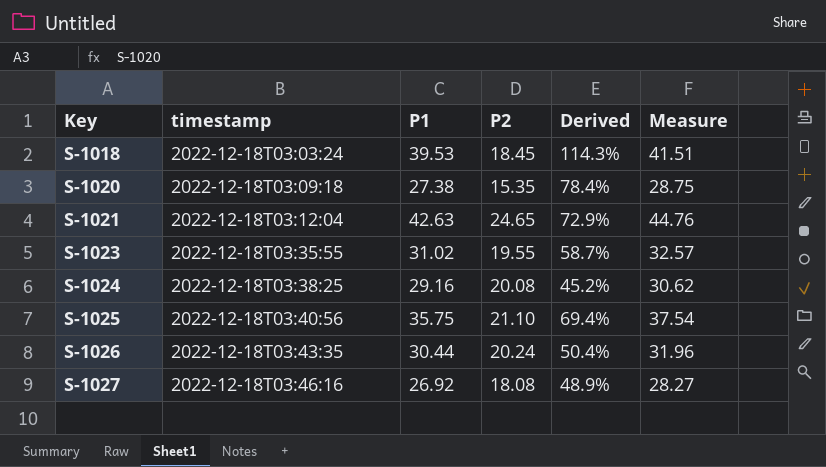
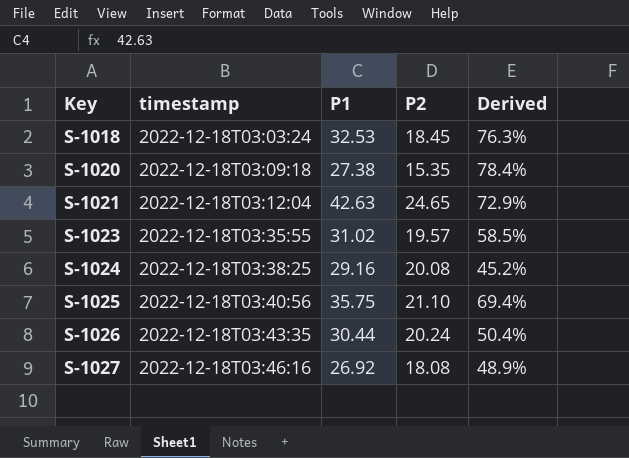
column Measure | formula: [P1] * 1.05 -> none
S-1018 | P1: 39.53 -> 32.53
S-1018 | Derived: 114.3% -> 76.3%
S-1023 | P2: 19.55 -> 19.57
S-1023 | Derived: 58.7% -> 58.5%

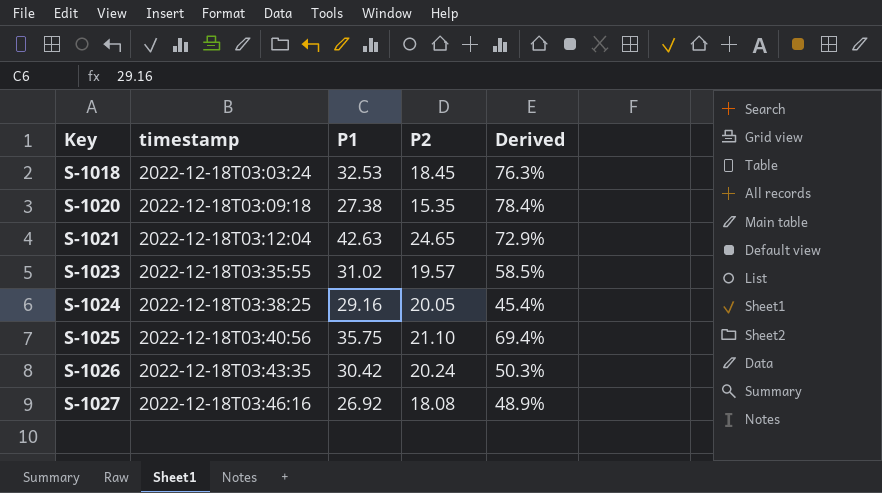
S-1024 | P2: 20.08 -> 20.05
S-1024 | Derived: 45.2% -> 45.4%
S-1026 | P1: 30.44 -> 30.42
S-1026 | Derived: 50.4% -> 50.3%

